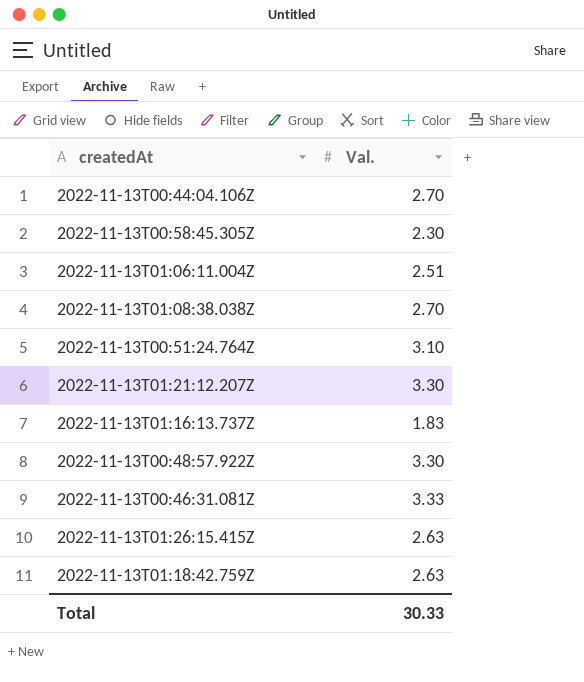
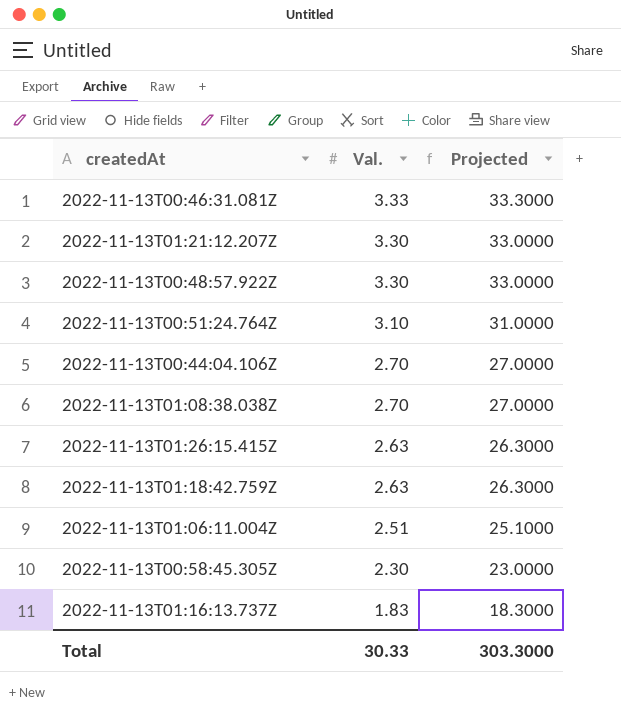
row order: none -> Val. descending
column Projected | formula: none -> [Val.] * 10

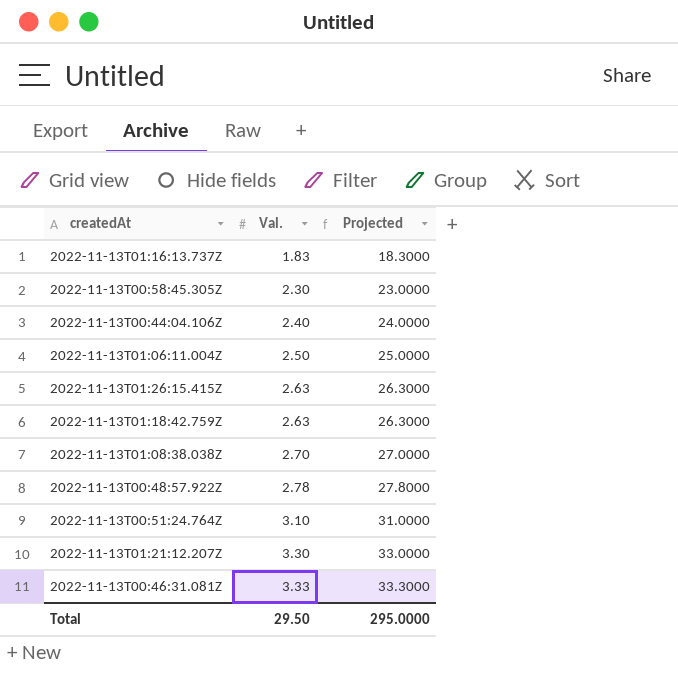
row order: Val. descending -> Val. ascending
2022-11-13T00:44:04.106Z | Val.: 2.70 -> 2.40
2022-11-13T00:44:04.106Z | Projected: 27.0000 -> 24.0000
2022-11-13T01:06:11.004Z | Val.: 2.51 -> 2.50
2022-11-13T01:06:11.004Z | Projected: 25.1000 -> 25.0000
2022-11-13T00:48:57.922Z | Val.: 3.30 -> 2.78
2022-11-13T00:48:57.922Z | Projected: 33.0000 -> 27.8000
Total | Val.: 30.33 -> 29.50
Total | Projected: 303.3000 -> 295.0000

